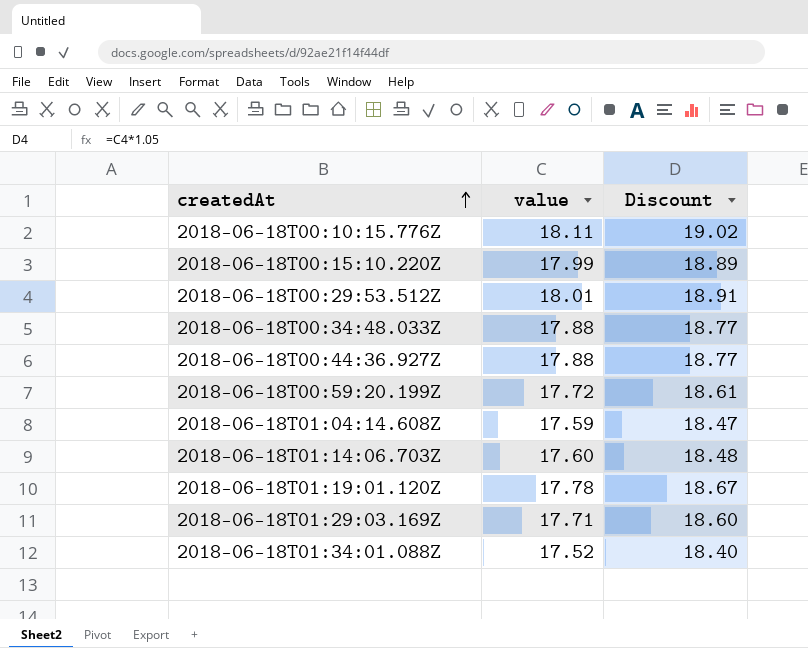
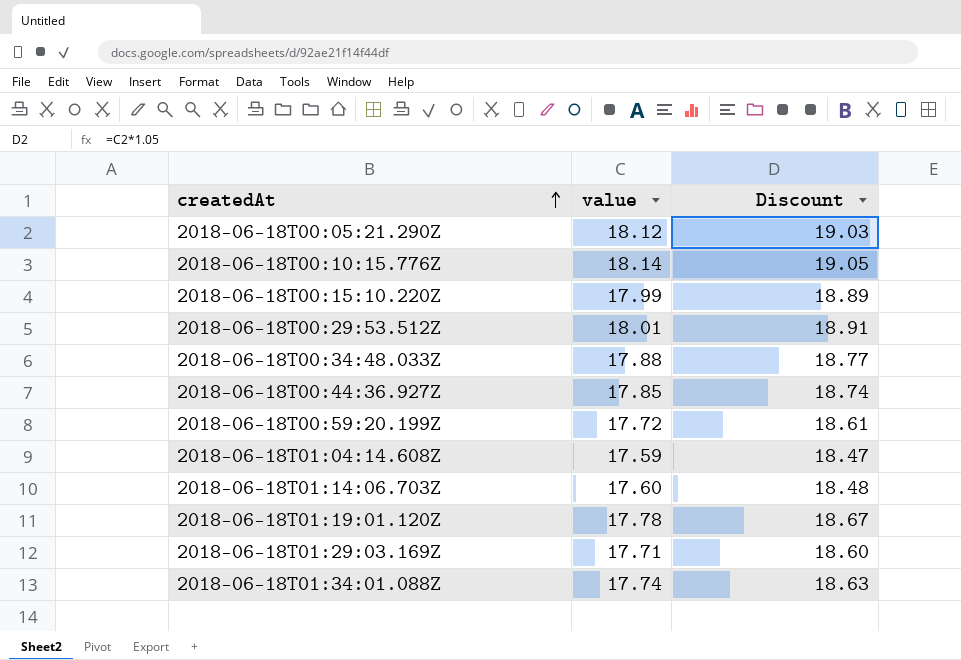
row 2018-06-18T00:05:21.290Z: none -> 18.12 | 19.03
2018-06-18T00:10:15.776Z | value: 18.11 -> 18.14
2018-06-18T00:10:15.776Z | Discount: 19.02 -> 19.05
2018-06-18T00:44:36.927Z | value: 17.88 -> 17.85
2018-06-18T00:44:36.927Z | Discount: 18.77 -> 18.74
2018-06-18T01:34:01.088Z | value: 17.52 -> 17.74
2018-06-18T01:34:01.088Z | Discount: 18.40 -> 18.63

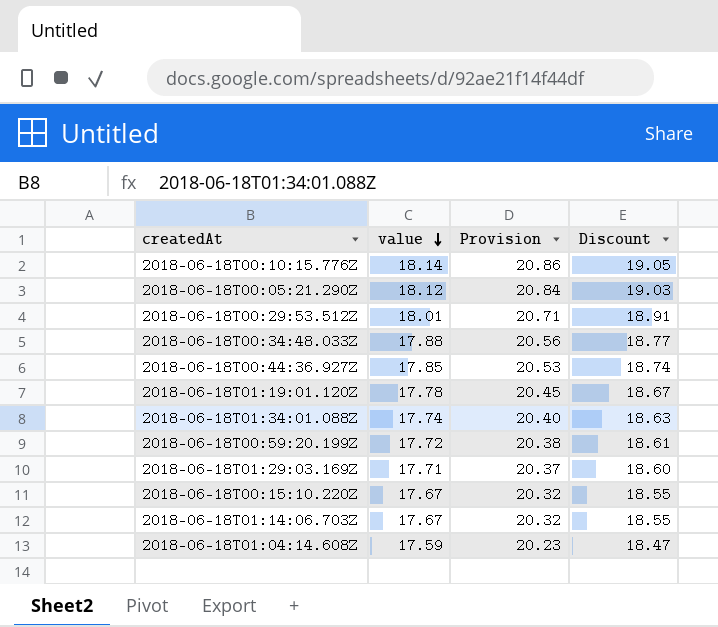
row order: createdAt ascending -> value descending
column Provision | formula: none -> [value] * 1.15
2018-06-18T00:15:10.220Z | value: 17.99 -> 17.67
2018-06-18T00:15:10.220Z | Discount: 18.89 -> 18.55
2018-06-18T01:14:06.703Z | value: 17.60 -> 17.67
2018-06-18T01:14:06.703Z | Discount: 18.48 -> 18.55

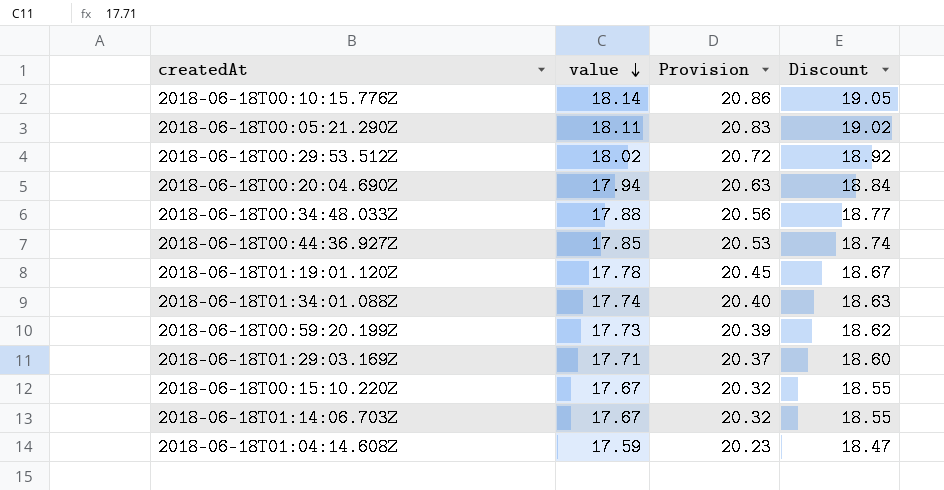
2018-06-18T00:05:21.290Z | value: 18.12 -> 18.11
2018-06-18T00:05:21.290Z | Provision: 20.84 -> 20.83
2018-06-18T00:05:21.290Z | Discount: 19.03 -> 19.02
2018-06-18T00:29:53.512Z | value: 18.01 -> 18.02
2018-06-18T00:29:53.512Z | Provision: 20.71 -> 20.72
2018-06-18T00:29:53.512Z | Discount: 18.91 -> 18.92
row 2018-06-18T00:20:04.690Z: none -> 17.94 | 20.63 | 18.84
2018-06-18T00:59:20.199Z | value: 17.72 -> 17.73
2018-06-18T00:59:20.199Z | Provision: 20.38 -> 20.39
2018-06-18T00:59:20.199Z | Discount: 18.61 -> 18.62

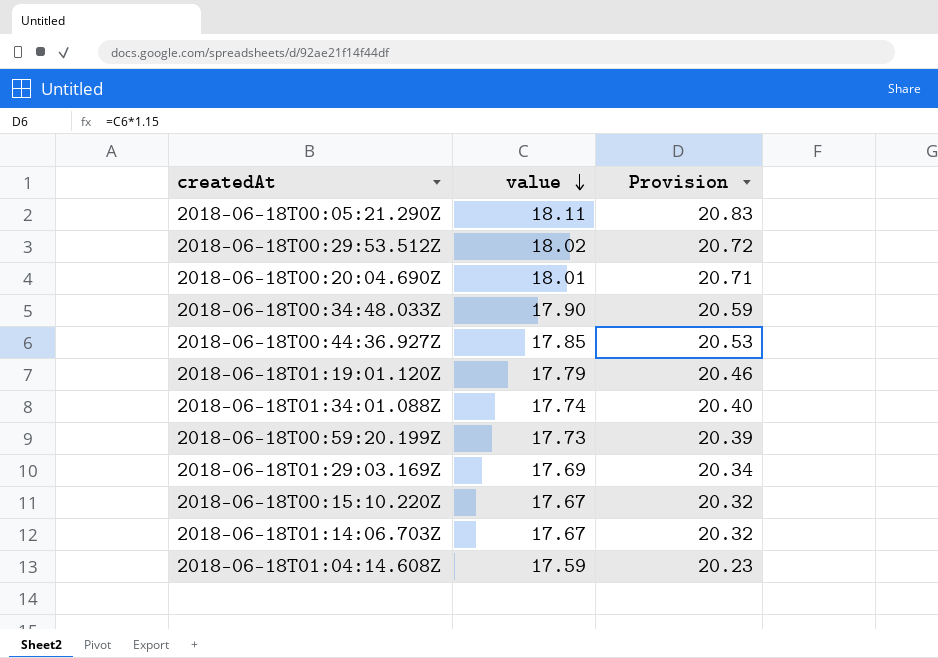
column Discount | formula: [value] * 1.05 -> none
row 2018-06-18T00:10:15.776Z: 18.14 | 20.86 | 19.05 -> none
2018-06-18T00:20:04.690Z | value: 17.94 -> 18.01
2018-06-18T00:20:04.690Z | Provision: 20.63 -> 20.71
2018-06-18T00:34:48.033Z | value: 17.88 -> 17.90
2018-06-18T00:34:48.033Z | Provision: 20.56 -> 20.59
2018-06-18T01:19:01.120Z | value: 17.78 -> 17.79
2018-06-18T01:19:01.120Z | Provision: 20.45 -> 20.46
2018-06-18T01:29:03.169Z | value: 17.71 -> 17.69
2018-06-18T01:29:03.169Z | Provision: 20.37 -> 20.34

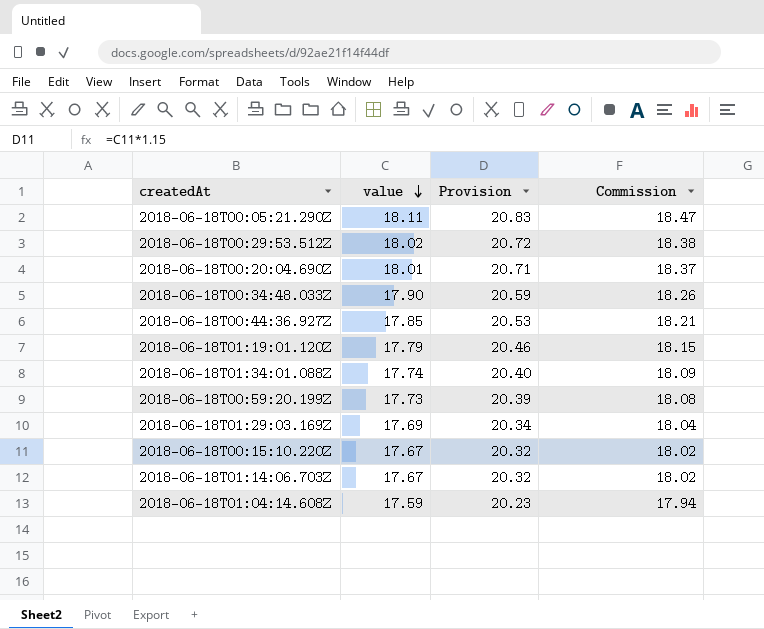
column Commission | formula: none -> [value] * 1.02

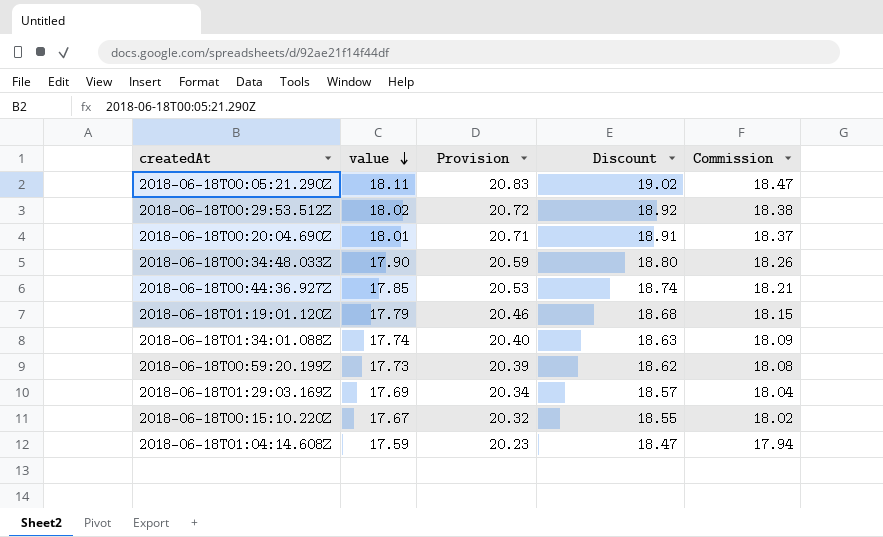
column Discount | formula: none -> [value] * 1.05
row 2018-06-18T01:14:06.703Z: 17.67 | 20.32 | 18.02 -> none

